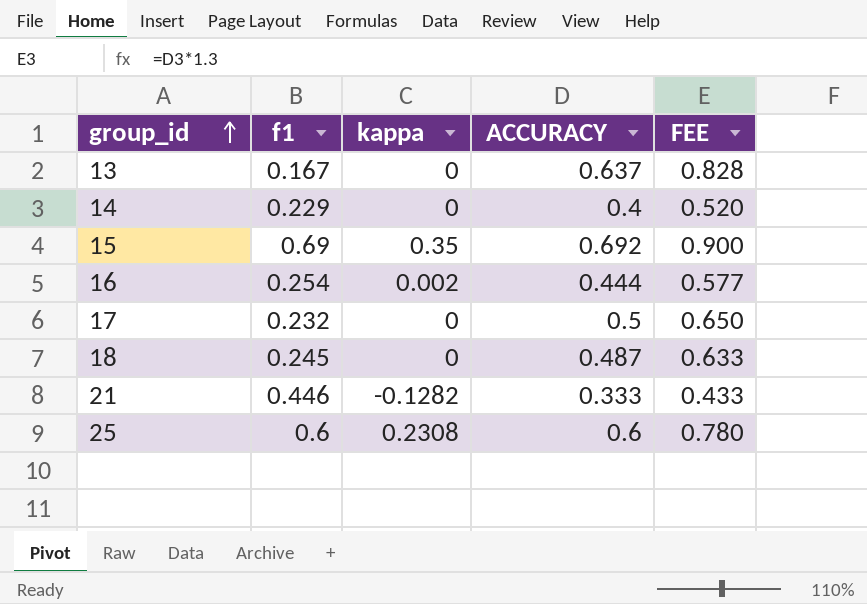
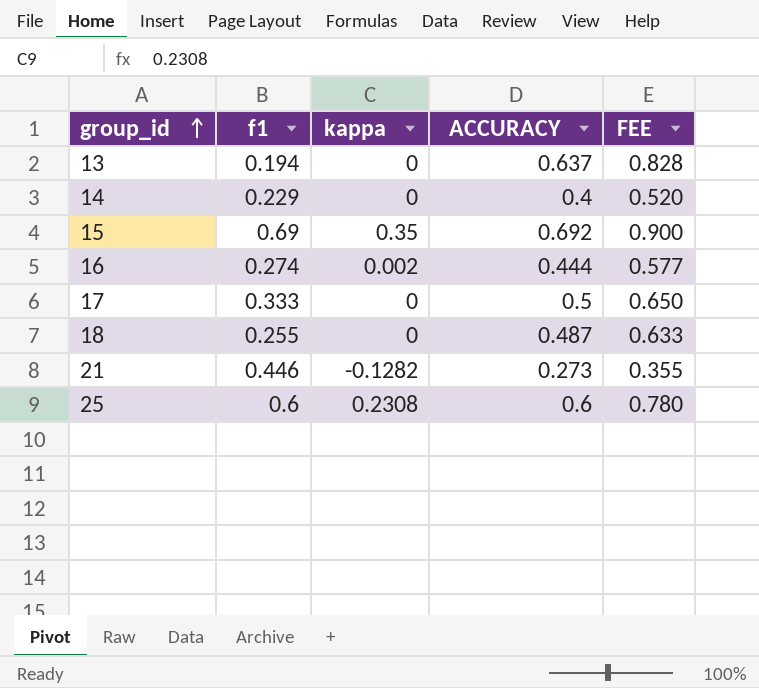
13 | f1: 0.167 -> 0.194
16 | f1: 0.254 -> 0.274
17 | f1: 0.232 -> 0.333
18 | f1: 0.245 -> 0.255
21 | ACCURACY: 0.333 -> 0.273
21 | FEE: 0.433 -> 0.355

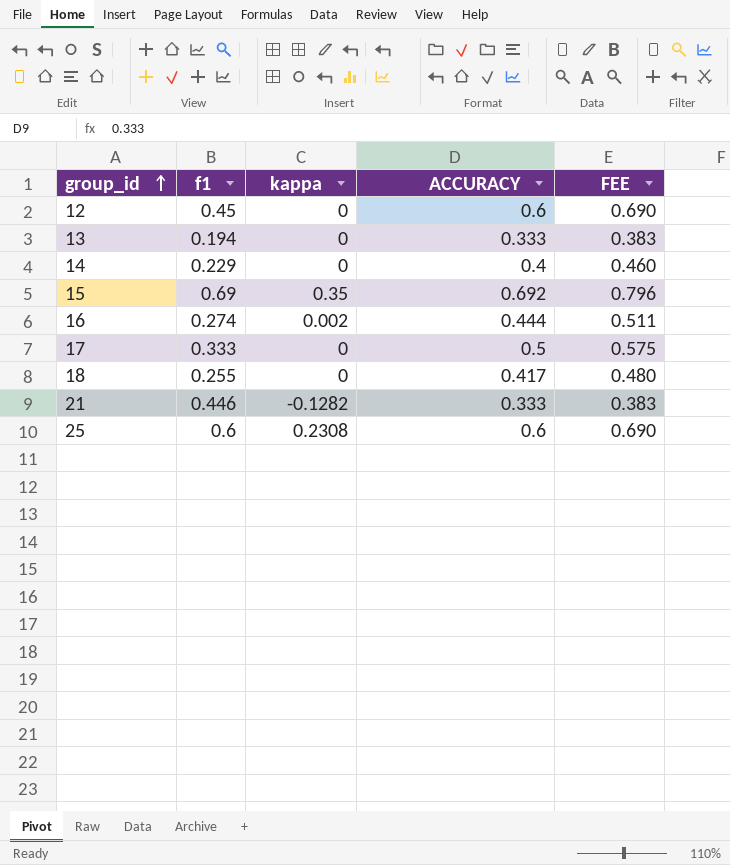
column FEE | formula: [ACCURACY] * 1.3 -> [ACCURACY] * 1.15
row 12: none -> 0.45 | 0 | 0.6 | 0.690
13 | ACCURACY: 0.637 -> 0.333
18 | ACCURACY: 0.487 -> 0.417
21 | ACCURACY: 0.273 -> 0.333

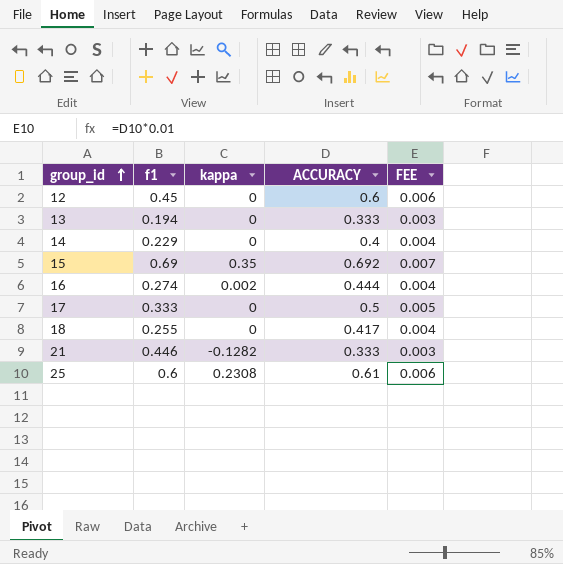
column FEE | formula: [ACCURACY] * 1.15 -> [ACCURACY] * 0.01
25 | ACCURACY: 0.6 -> 0.61

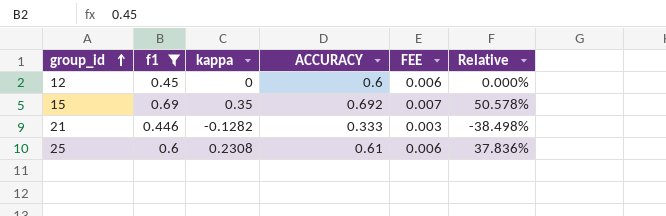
filter: none -> f1 >= 0.446
column Relative | formula: none -> [kappa] / [ACCURACY]

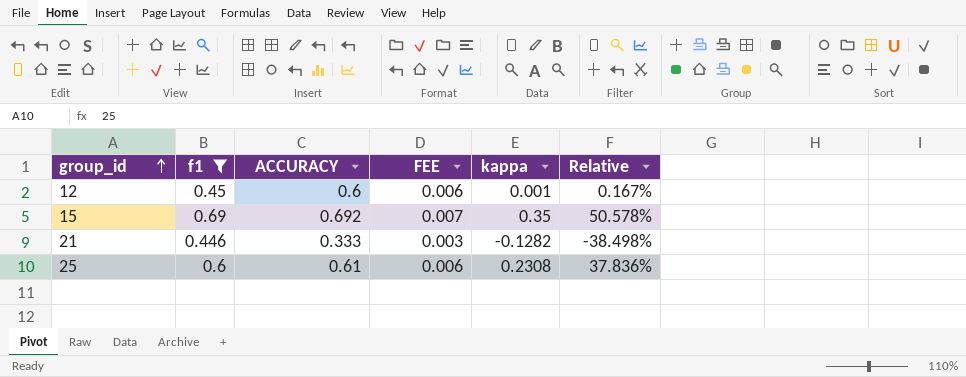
column kappa | position: 3 -> 5
12 | kappa: 0 -> 0.001
12 | Relative: 0.000% -> 0.167%

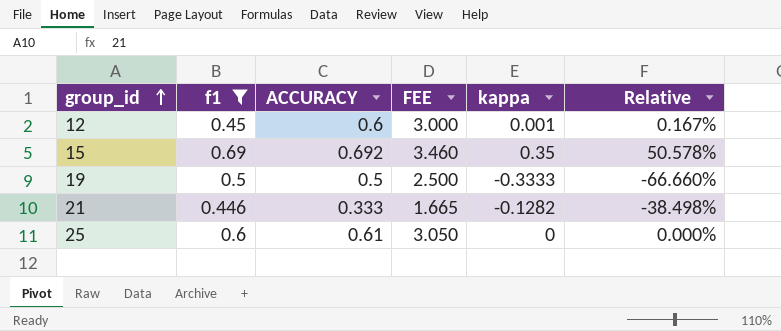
column FEE | formula: [ACCURACY] * 0.01 -> [ACCURACY] * 5
row 19: none -> 0.5 | 0.5 | 2.500 | -0.3333 | -66.660%
25 | kappa: 0.2308 -> 0
25 | Relative: 37.836% -> 0.000%

